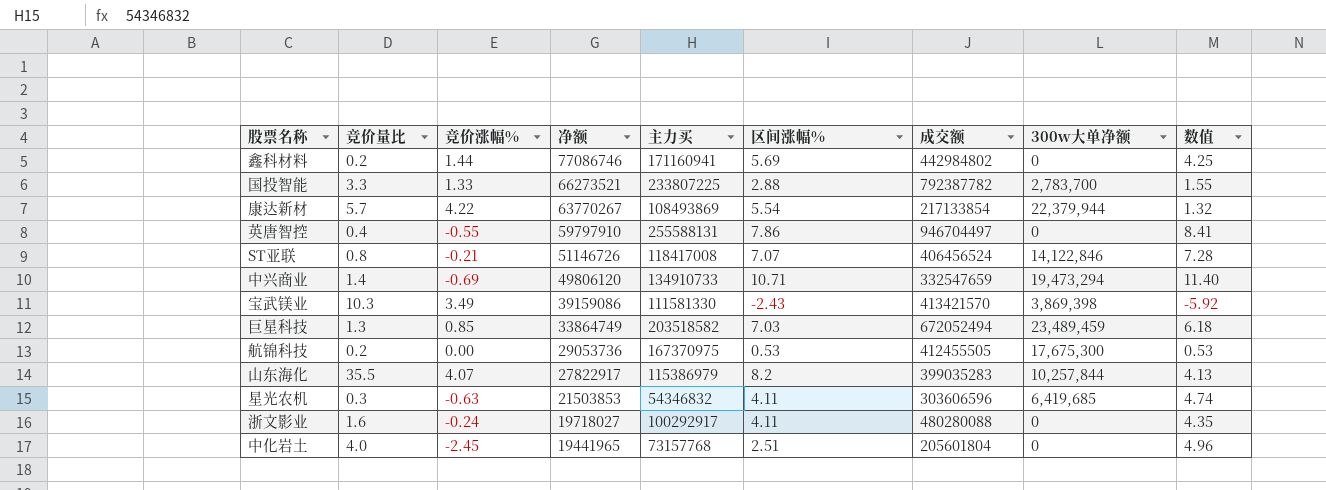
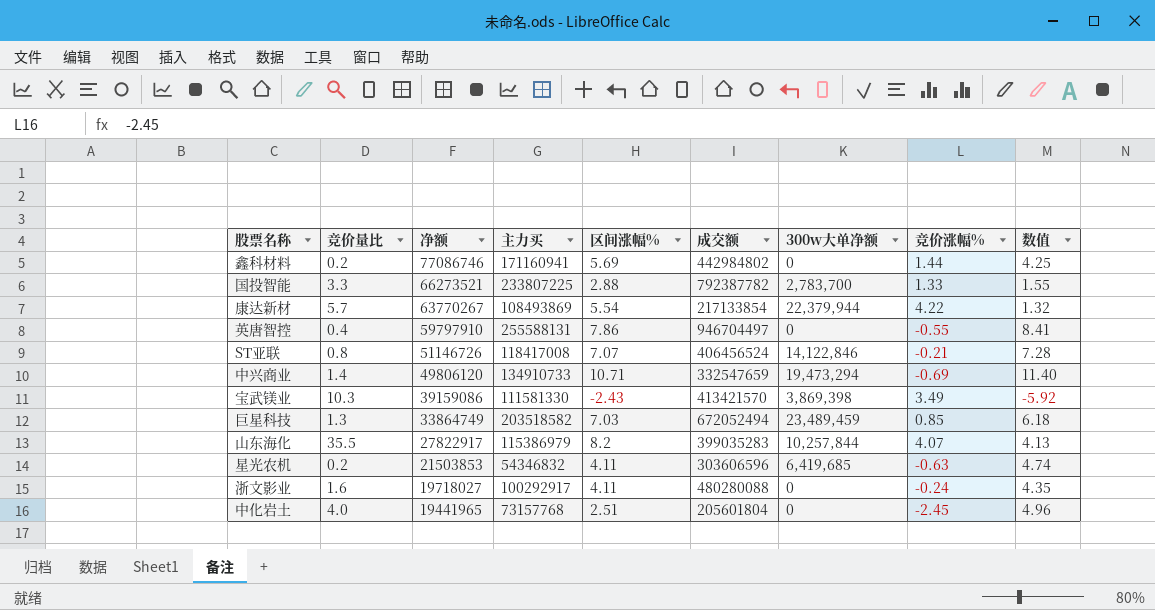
column 竞价涨幅% | position: 3 -> 8
row 航锦科技: 0.2 | 0.00 | 29053736 | 167370975 | 0.53 | 412455505 | 17,675,300 | 0.53 -> none
星光农机 | 竞价量比: 0.3 -> 0.2

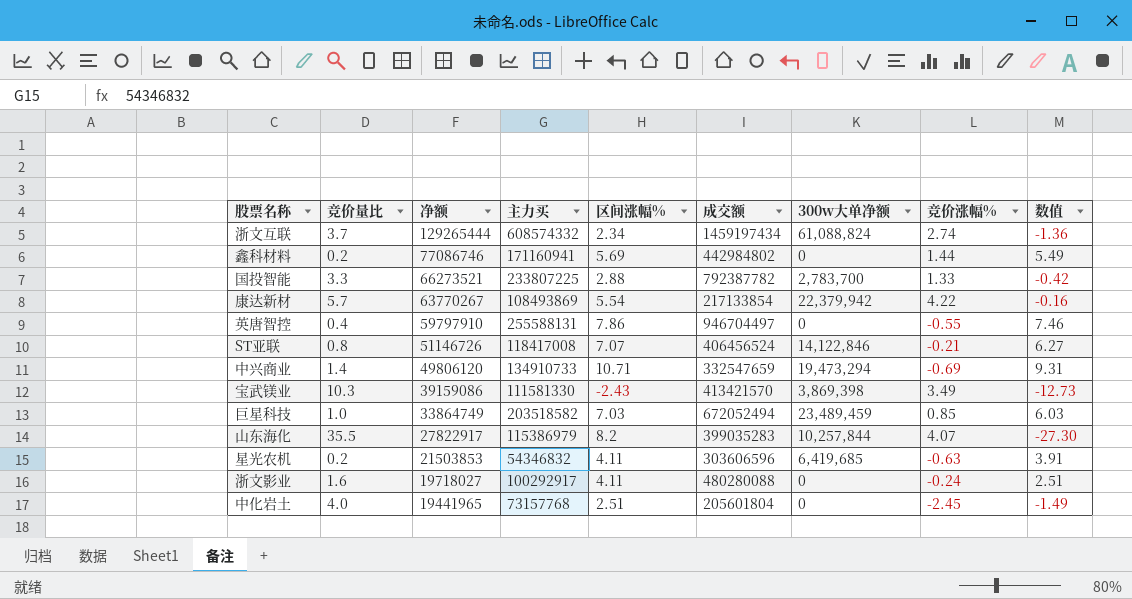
column 数值 | formula: [区间涨幅%] - [竞价涨幅%] -> [区间涨幅%] - [竞价量比]
row 浙文互联: none -> 3.7 | 129265444 | 608574332 | 2.34 | 1459197434 | 61,088,824 | 2.74 | -1.36
康达新材 | 300w大单净额: 22,379,944 -> 22,379,942
巨星科技 | 竞价量比: 1.3 -> 1.0

